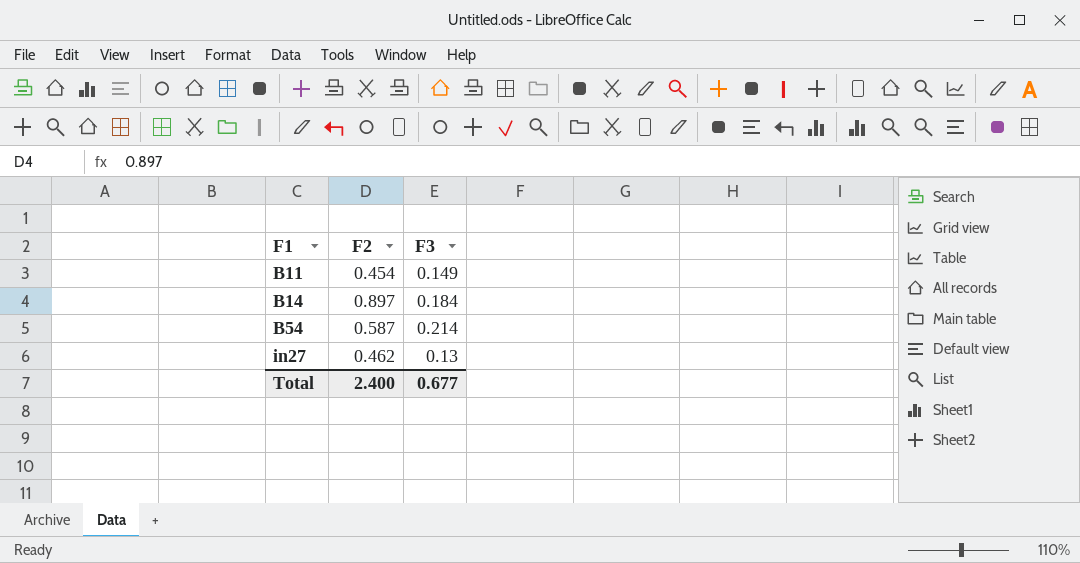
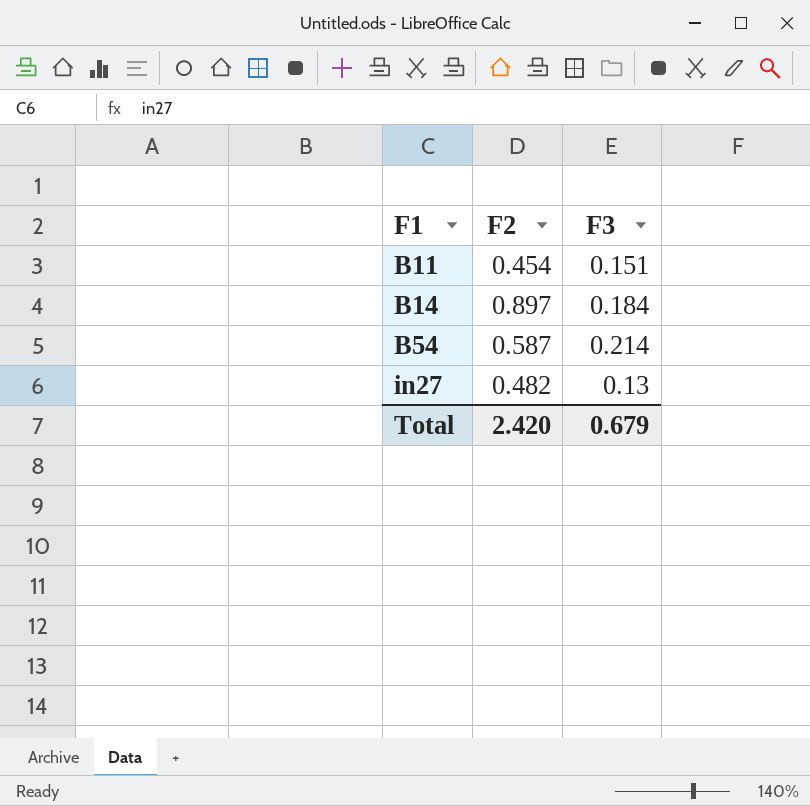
B11 | F3: 0.149 -> 0.151
in27 | F2: 0.462 -> 0.482
Total | F2: 2.400 -> 2.420
Total | F3: 0.677 -> 0.679

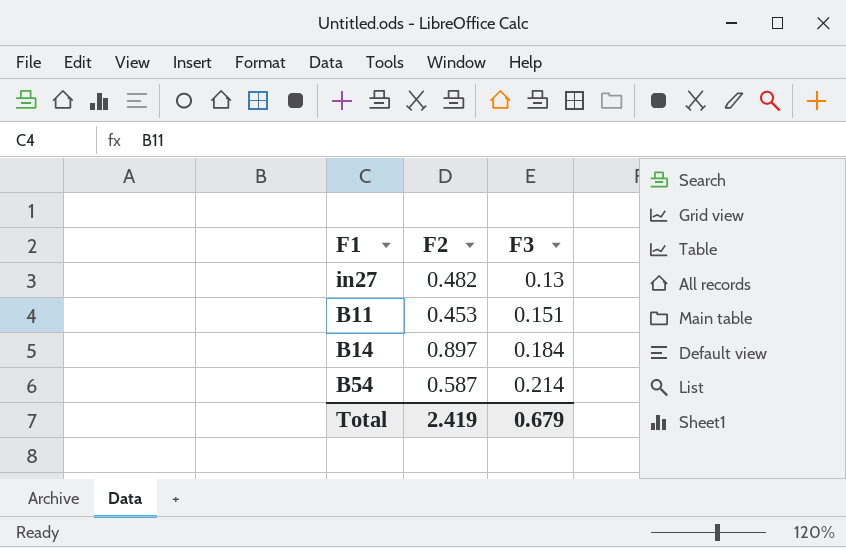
row order: F1 ascending -> F3 ascending
B11 | F2: 0.454 -> 0.453
Total | F2: 2.420 -> 2.419

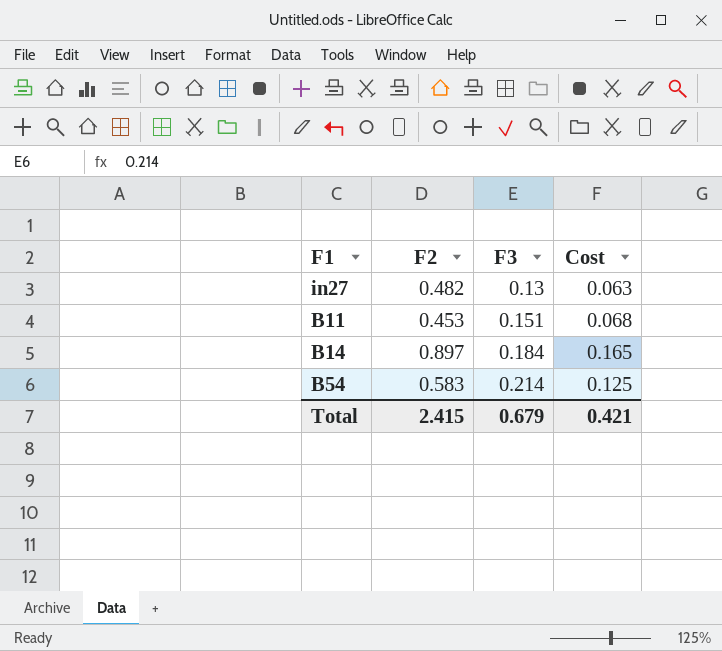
column Cost | formula: none -> [F2] * [F3]
B54 | F2: 0.587 -> 0.583
Total | F2: 2.419 -> 2.415

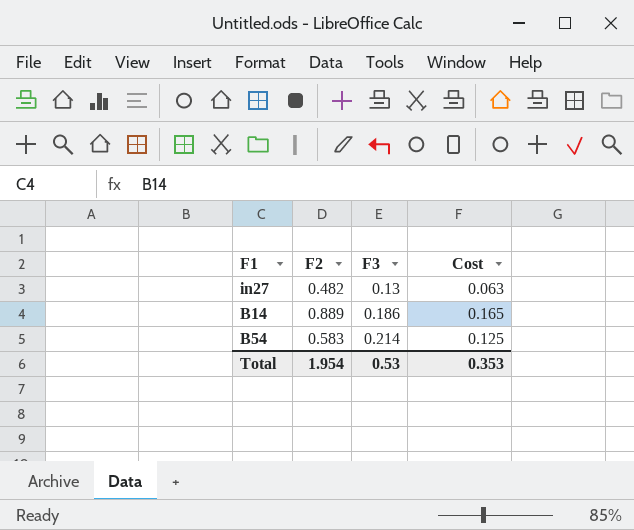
row B11: 0.453 | 0.151 | 0.068 -> none
B14 | F2: 0.897 -> 0.889
B14 | F3: 0.184 -> 0.186
Total | F2: 2.415 -> 1.954
Total | F3: 0.679 -> 0.53
Total | Cost: 0.421 -> 0.353

